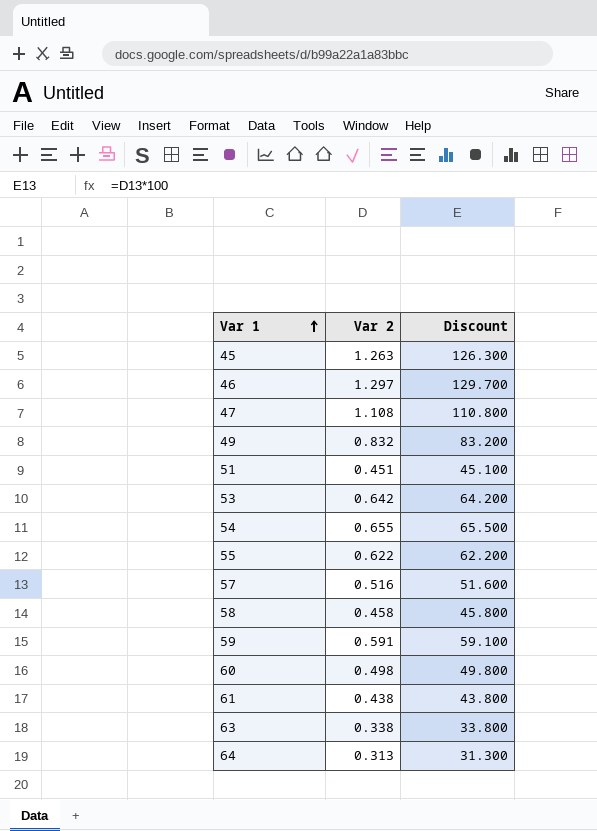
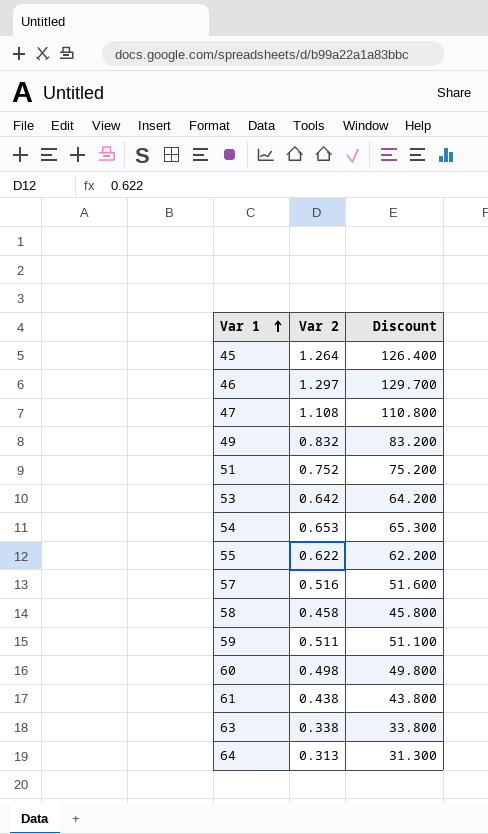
45 | Var 2: 1.263 -> 1.264
45 | Discount: 126.300 -> 126.400
51 | Var 2: 0.451 -> 0.752
51 | Discount: 45.100 -> 75.200
54 | Var 2: 0.655 -> 0.653
54 | Discount: 65.500 -> 65.300
59 | Var 2: 0.591 -> 0.511
59 | Discount: 59.100 -> 51.100

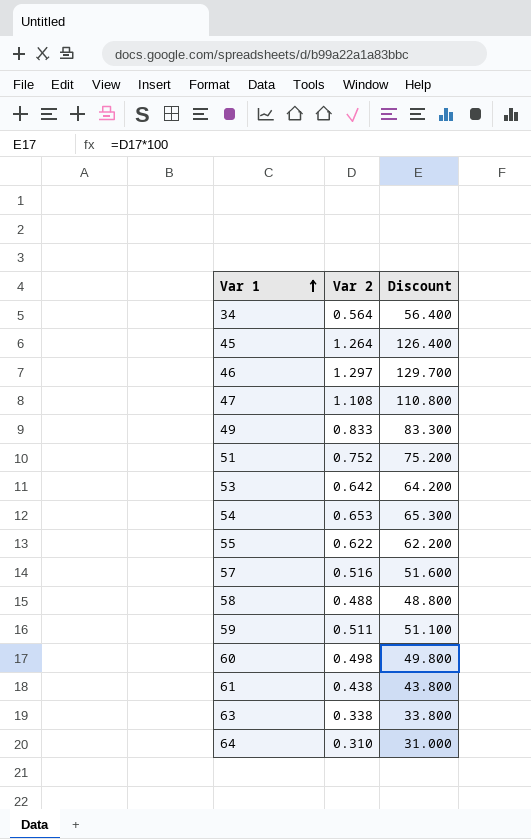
row 34: none -> 0.564 | 56.400
49 | Var 2: 0.832 -> 0.833
49 | Discount: 83.200 -> 83.300
58 | Var 2: 0.458 -> 0.488
58 | Discount: 45.800 -> 48.800
64 | Var 2: 0.313 -> 0.310
64 | Discount: 31.300 -> 31.000

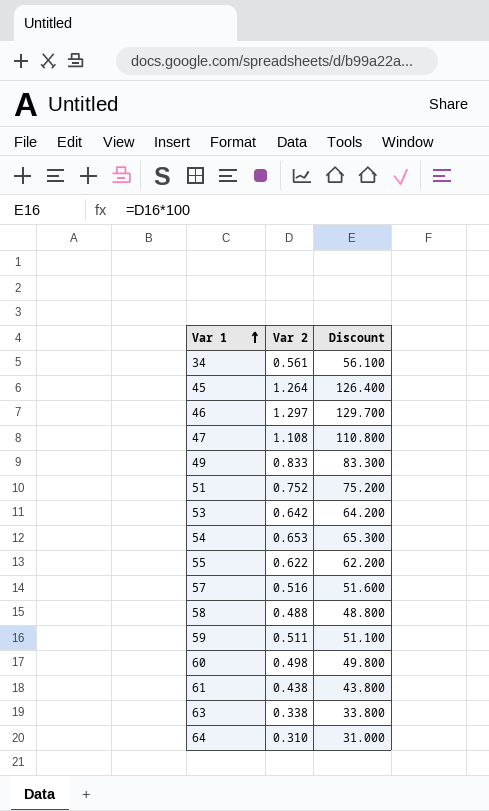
34 | Var 2: 0.564 -> 0.561
34 | Discount: 56.400 -> 56.100

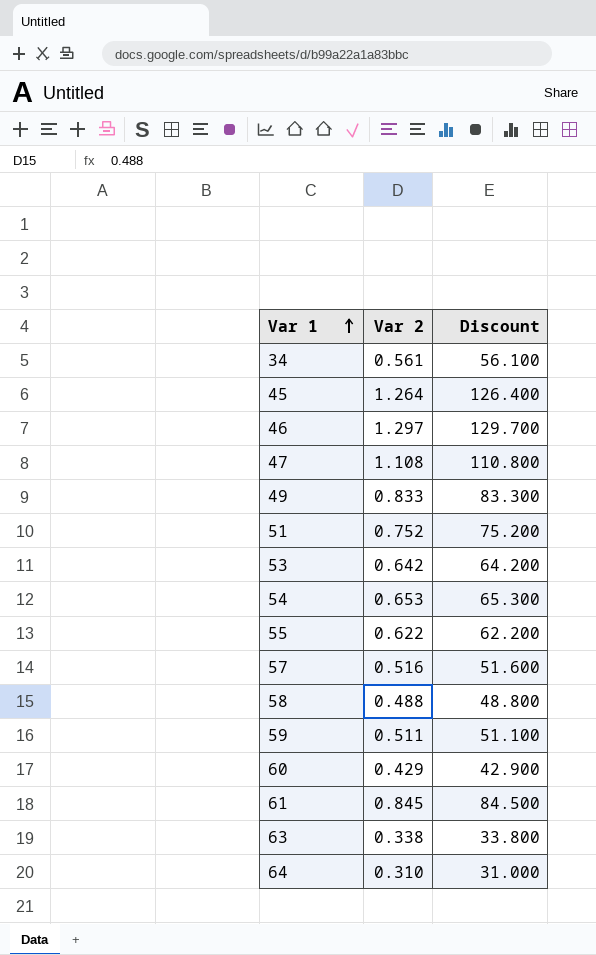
60 | Var 2: 0.498 -> 0.429
60 | Discount: 49.800 -> 42.900
61 | Var 2: 0.438 -> 0.845
61 | Discount: 43.800 -> 84.500

